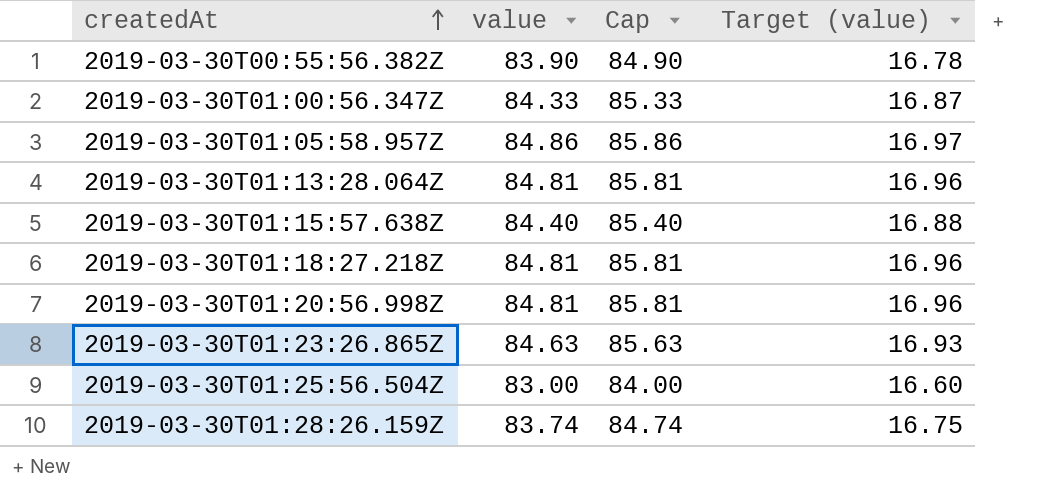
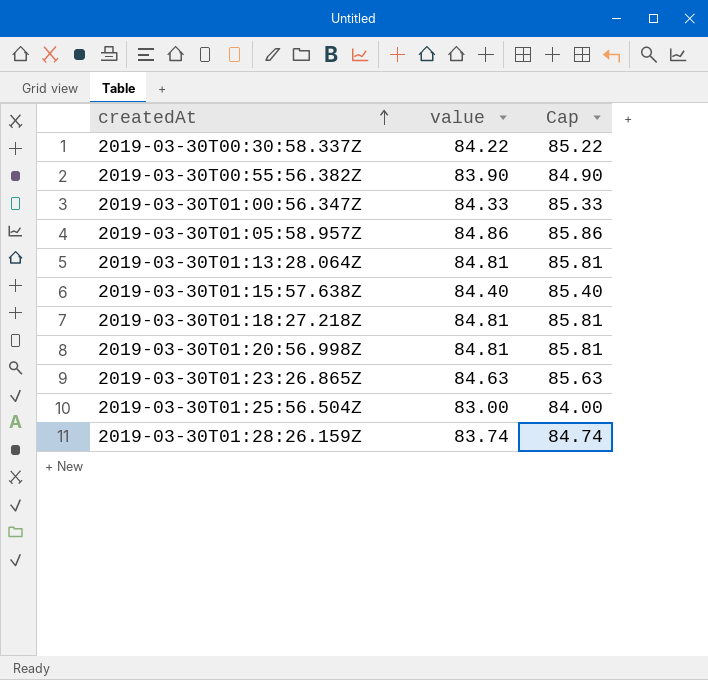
column Target (value) | formula: [value] * 0.2 -> none
row 2019-03-30T00:30:58.337Z: none -> 84.22 | 85.22

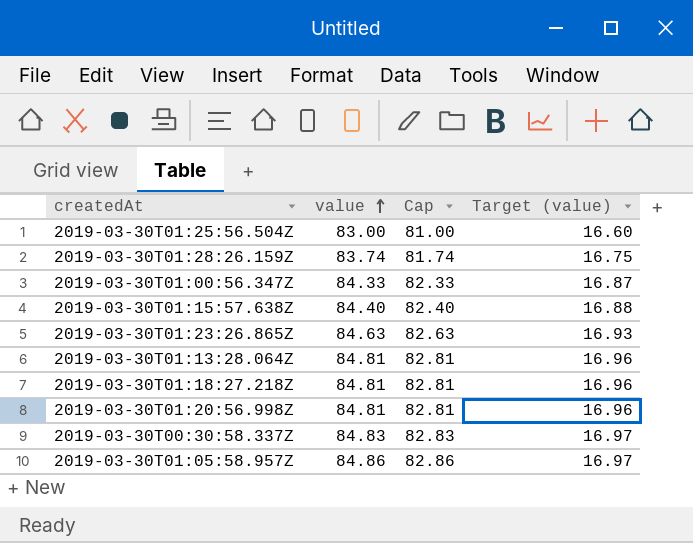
row order: createdAt ascending -> value ascending
column Cap | formula: [value] + 1 -> [value] - 2
column Target (value) | formula: none -> [value] * 0.2
row 2019-03-30T00:55:56.382Z: 83.90 | 84.90 -> none
2019-03-30T00:30:58.337Z | value: 84.22 -> 84.83

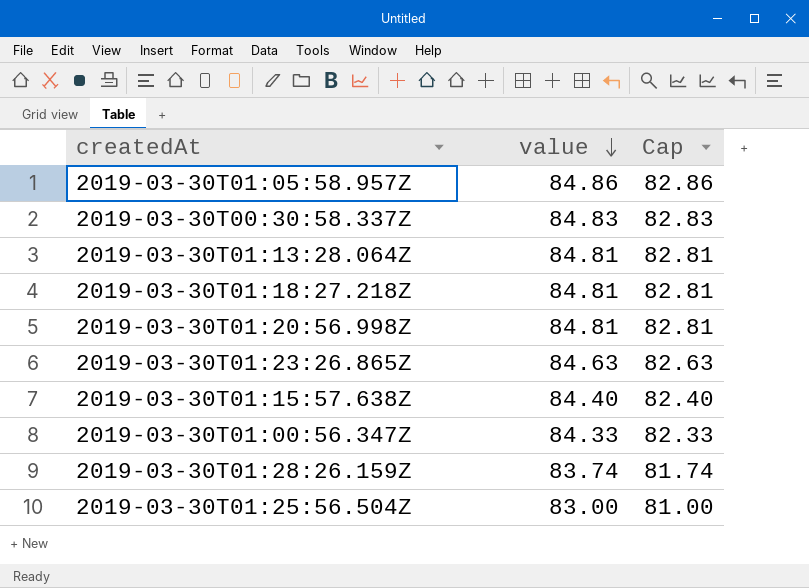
row order: value ascending -> value descending
column Target (value) | formula: [value] * 0.2 -> none

